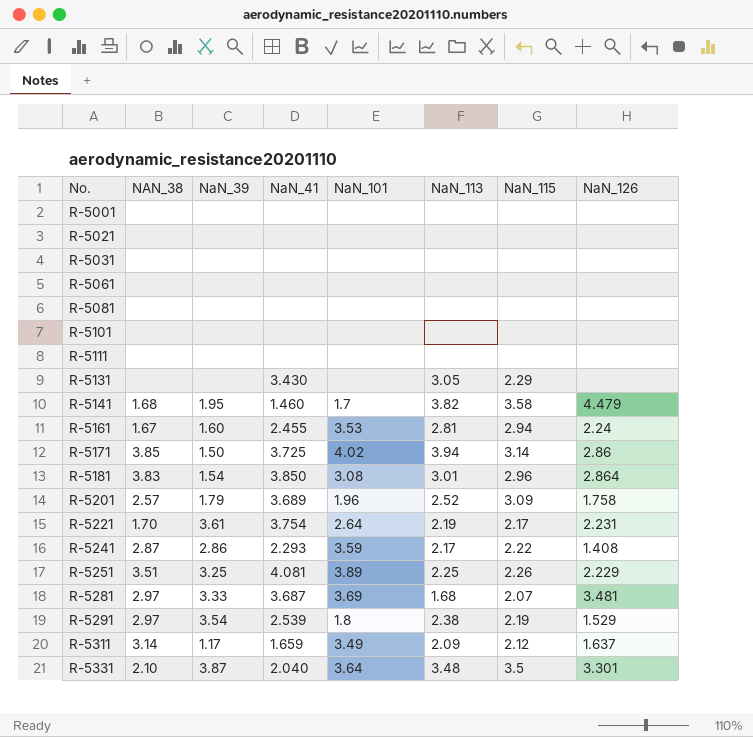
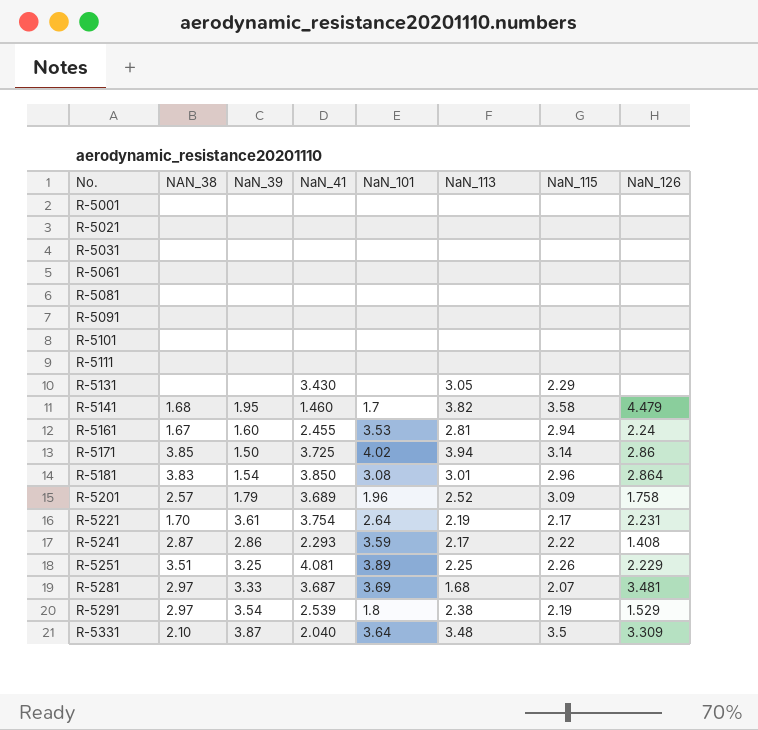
row R-5311: 3.14 | 1.17 | 1.659 | 3.49 | 2.09 | 2.12 | 1.637 -> none
row R-5091: none -> none | none | none | none | none | none | none
R-5331 | NaN_126: 3.301 -> 3.309

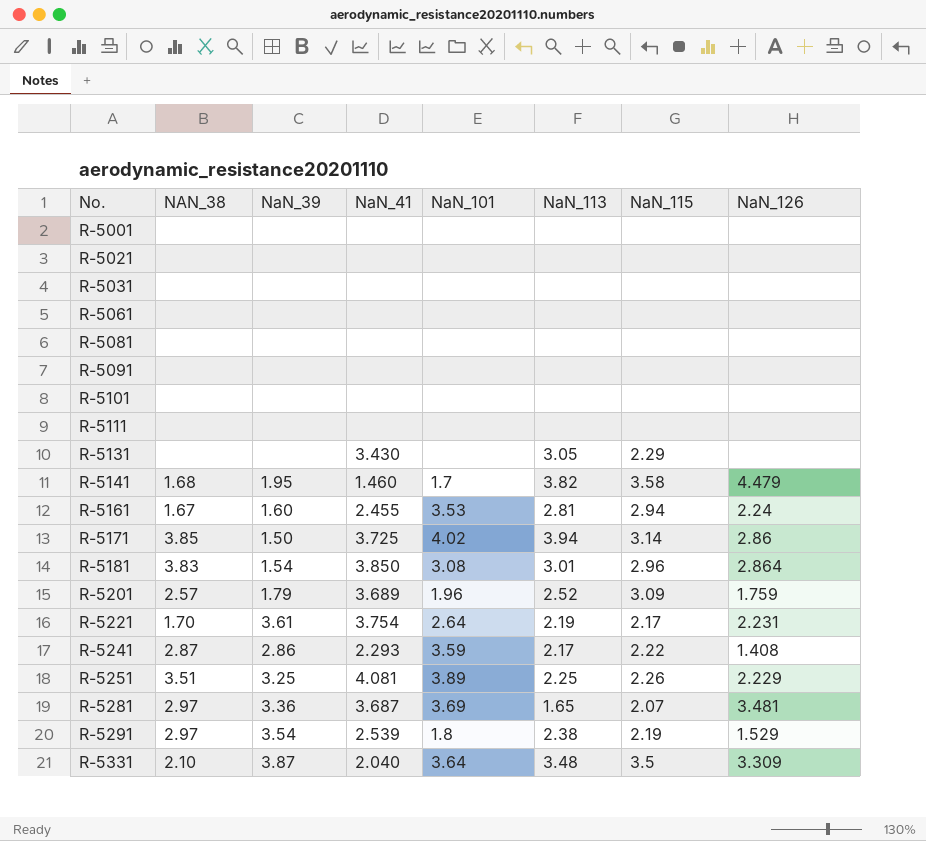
R-5201 | NaN_126: 1.758 -> 1.759
R-5281 | NaN_39: 3.33 -> 3.36
R-5281 | NaN_113: 1.68 -> 1.65

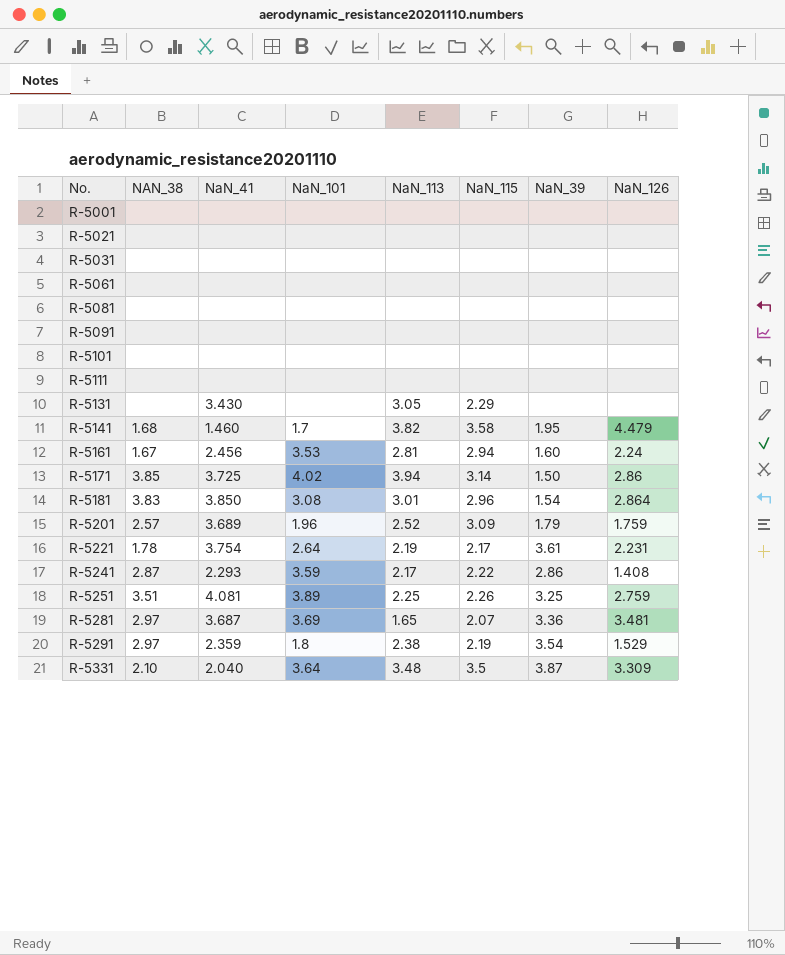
column NaN_39 | position: 3 -> 7
R-5161 | NaN_41: 2.455 -> 2.456
R-5221 | NAN_38: 1.70 -> 1.78
R-5251 | NaN_126: 2.229 -> 2.759
R-5291 | NaN_41: 2.539 -> 2.359

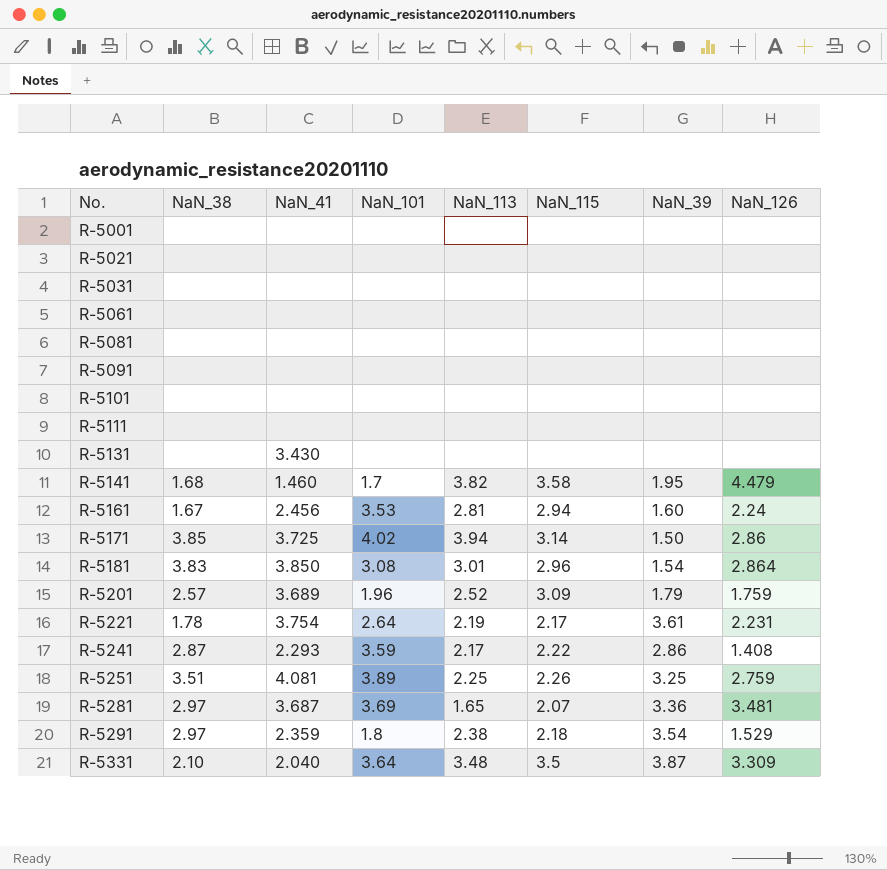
column name: NAN_38 -> NaN_38
R-5131 | NaN_113: 3.05 -> none
R-5131 | NaN_115: 2.29 -> none
R-5291 | NaN_115: 2.19 -> 2.18

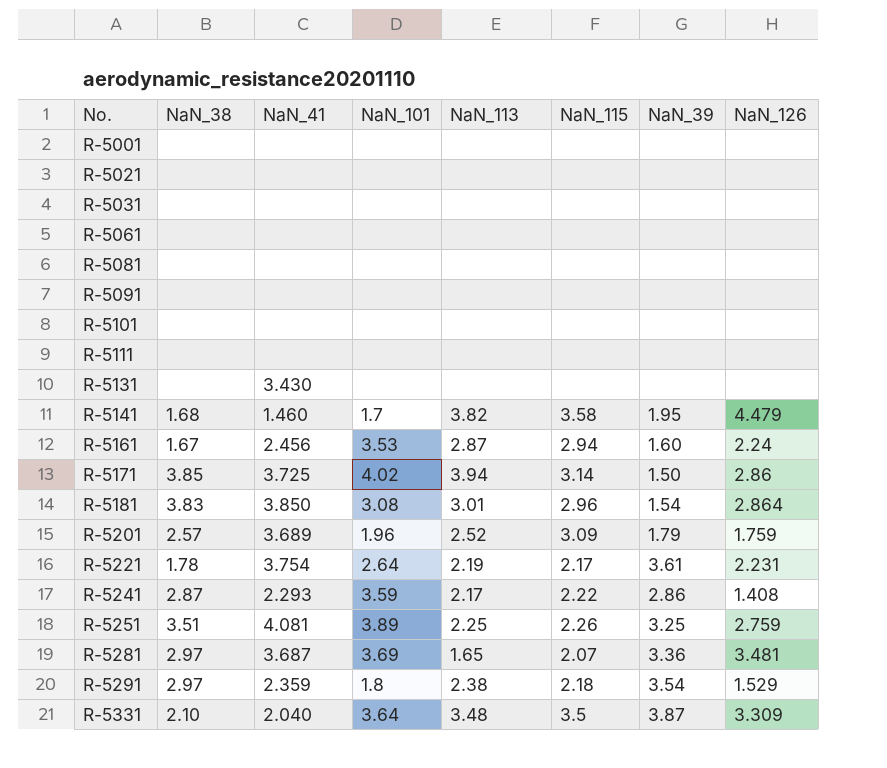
R-5161 | NaN_113: 2.81 -> 2.87

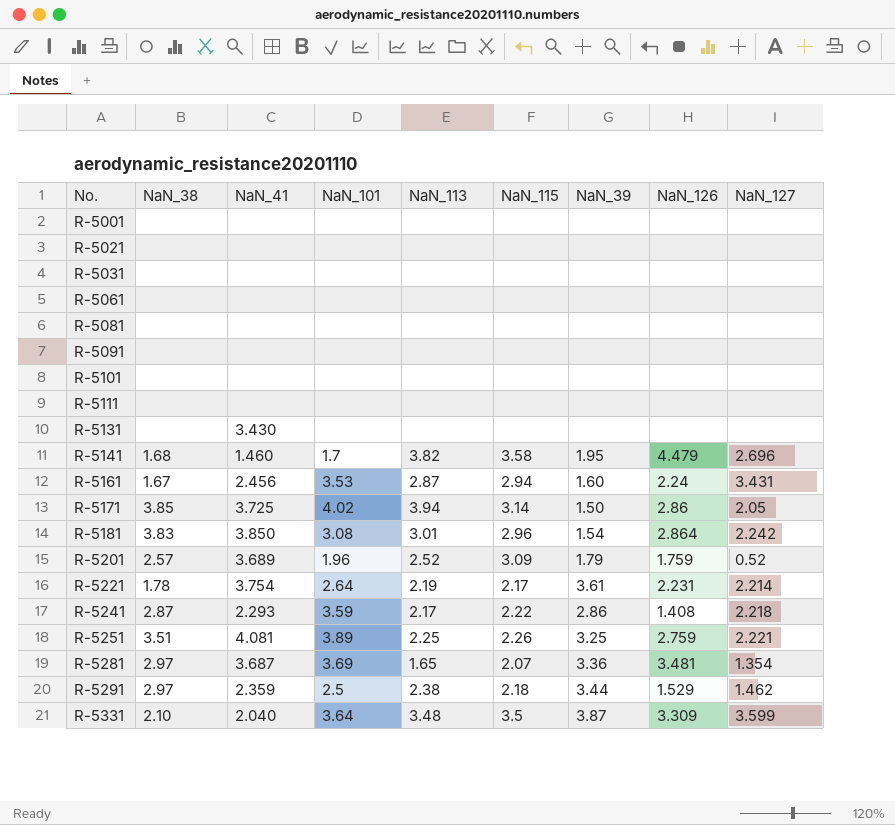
column NaN_127 | position: none -> 9
R-5291 | NaN_101: 1.8 -> 2.5
R-5291 | NaN_39: 3.54 -> 3.44

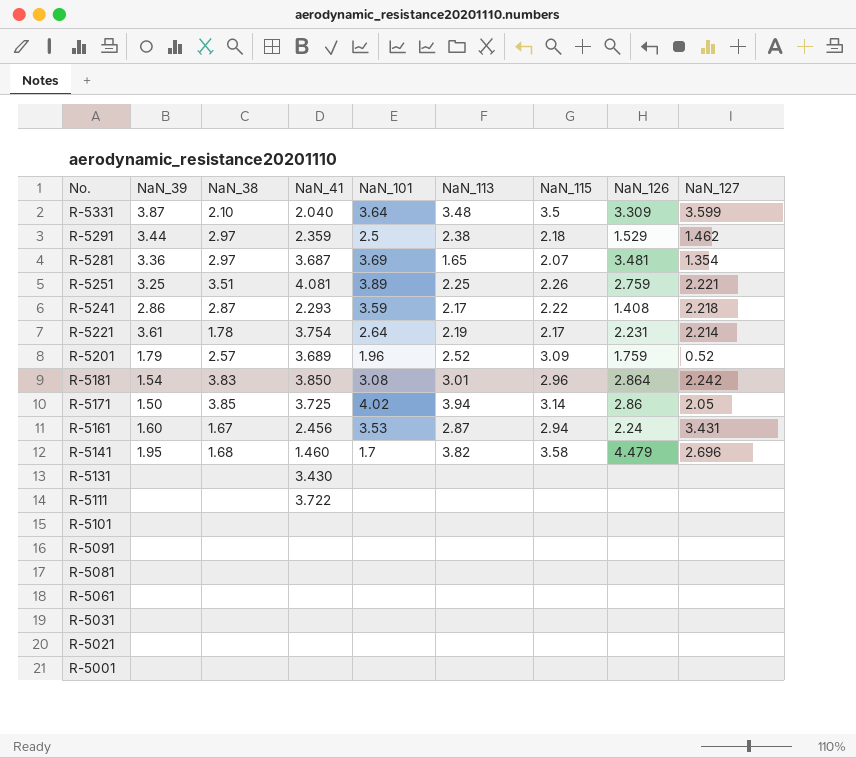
row order: No. ascending -> No. descending
column NaN_39 | position: 7 -> 2
R-5111 | NaN_41: none -> 3.722

